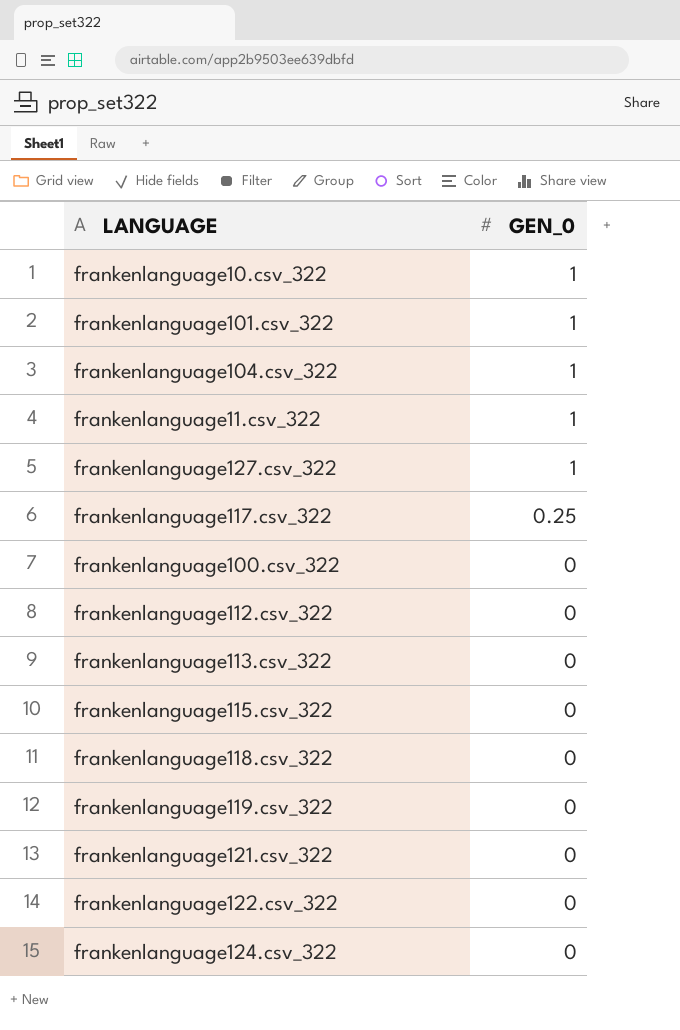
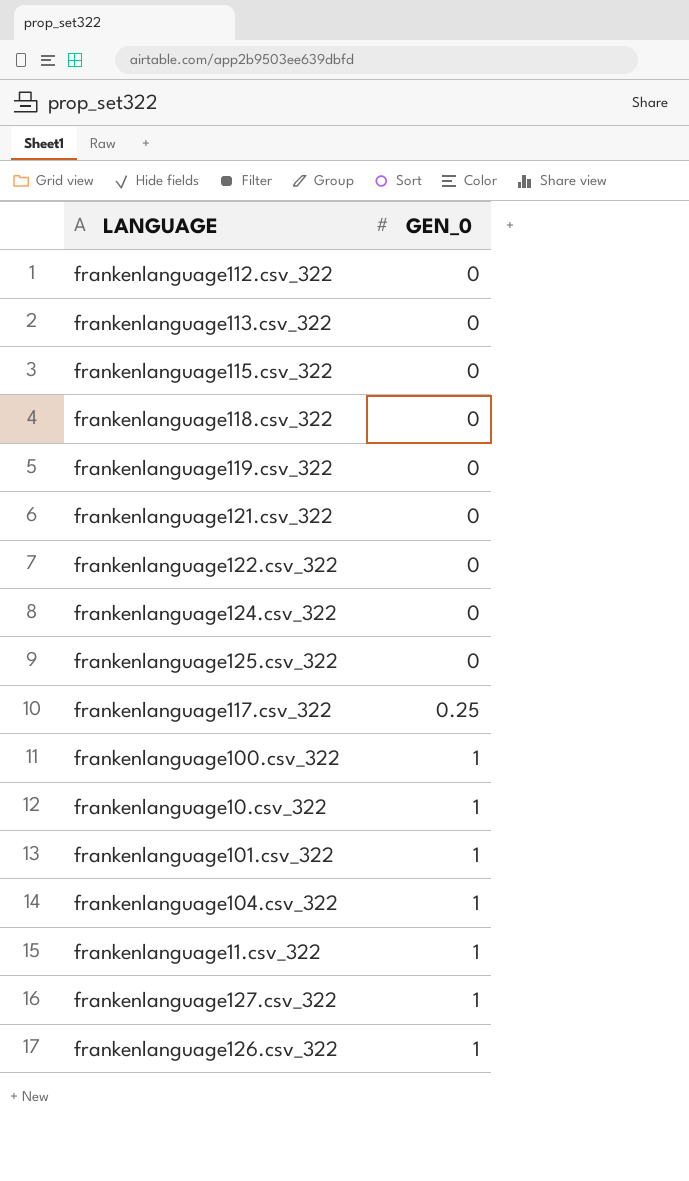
row order: GEN_0 descending -> GEN_0 ascending
row frankenlanguage125.csv_322: none -> 0
frankenlanguage100.csv_322 | GEN_0: 0 -> 1
row frankenlanguage126.csv_322: none -> 1

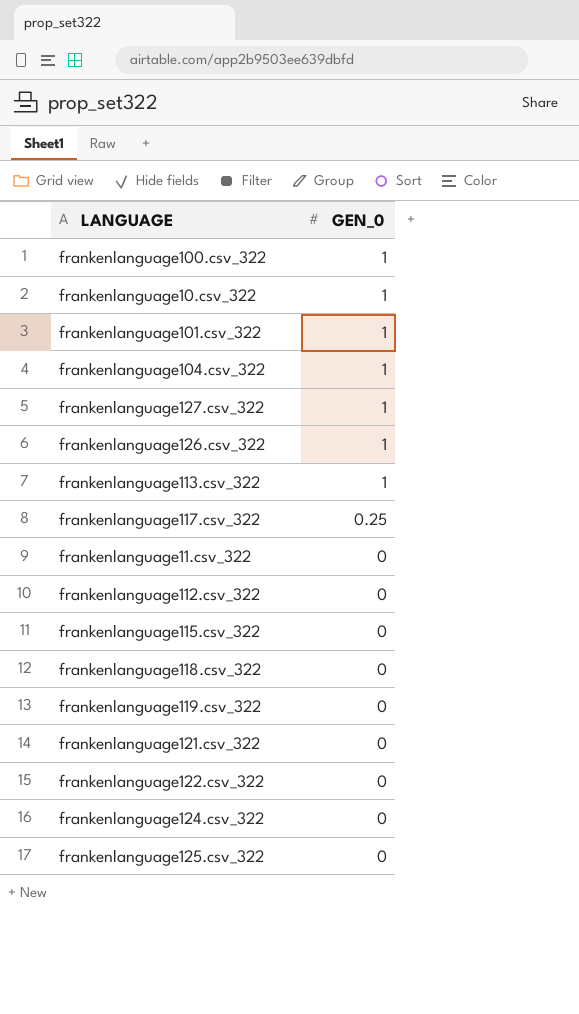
row order: GEN_0 ascending -> GEN_0 descending
frankenlanguage113.csv_322 | GEN_0: 0 -> 1
frankenlanguage11.csv_322 | GEN_0: 1 -> 0

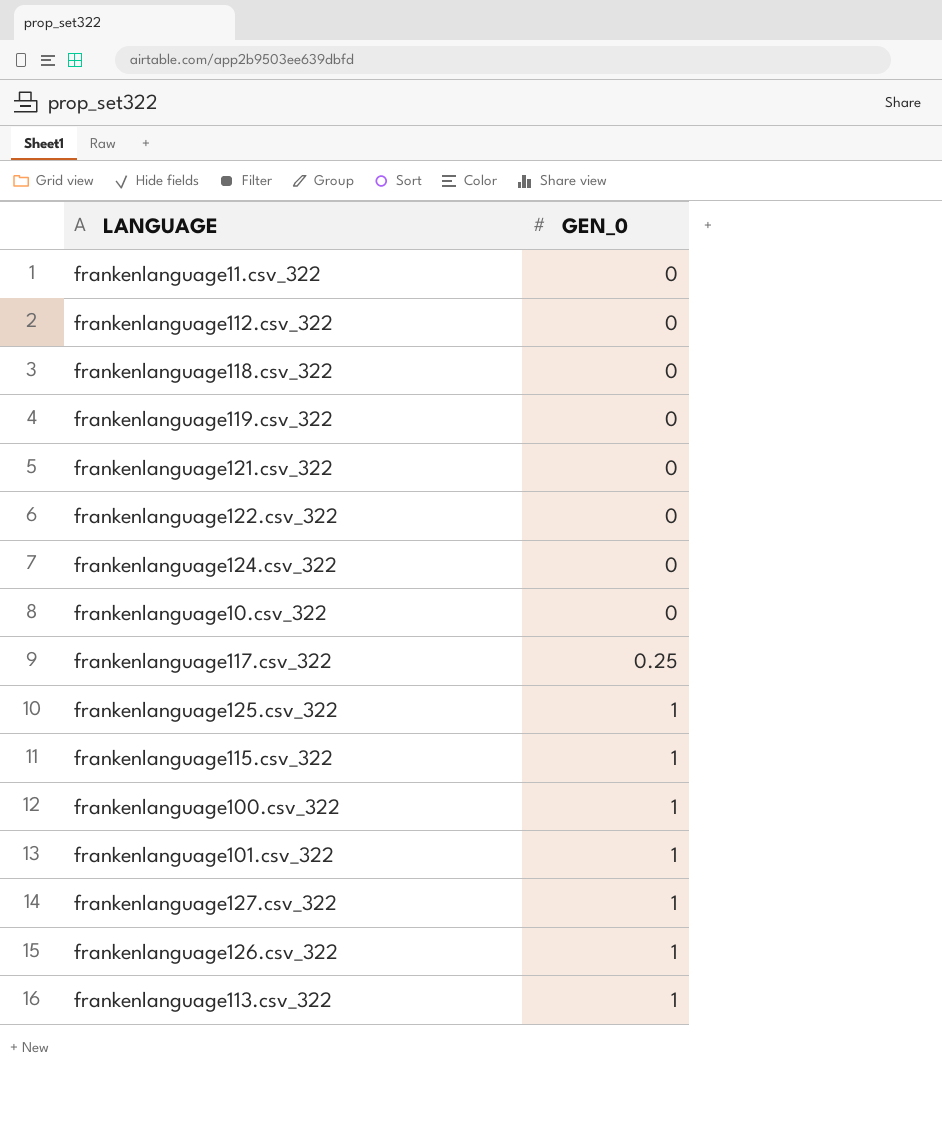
row order: GEN_0 descending -> GEN_0 ascending
row frankenlanguage104.csv_322: 1 -> none
frankenlanguage10.csv_322 | GEN_0: 1 -> 0
frankenlanguage125.csv_322 | GEN_0: 0 -> 1
frankenlanguage115.csv_322 | GEN_0: 0 -> 1

